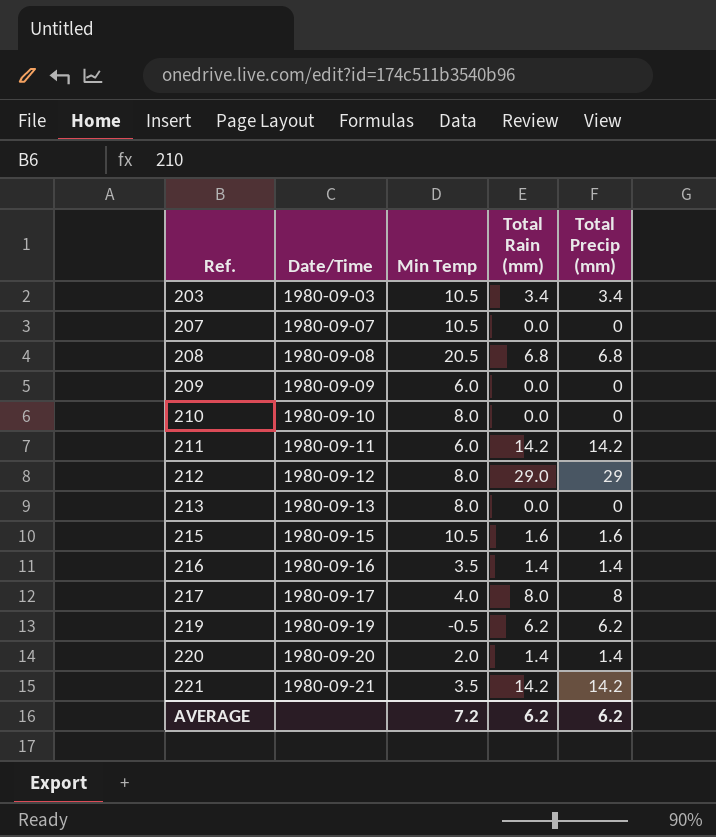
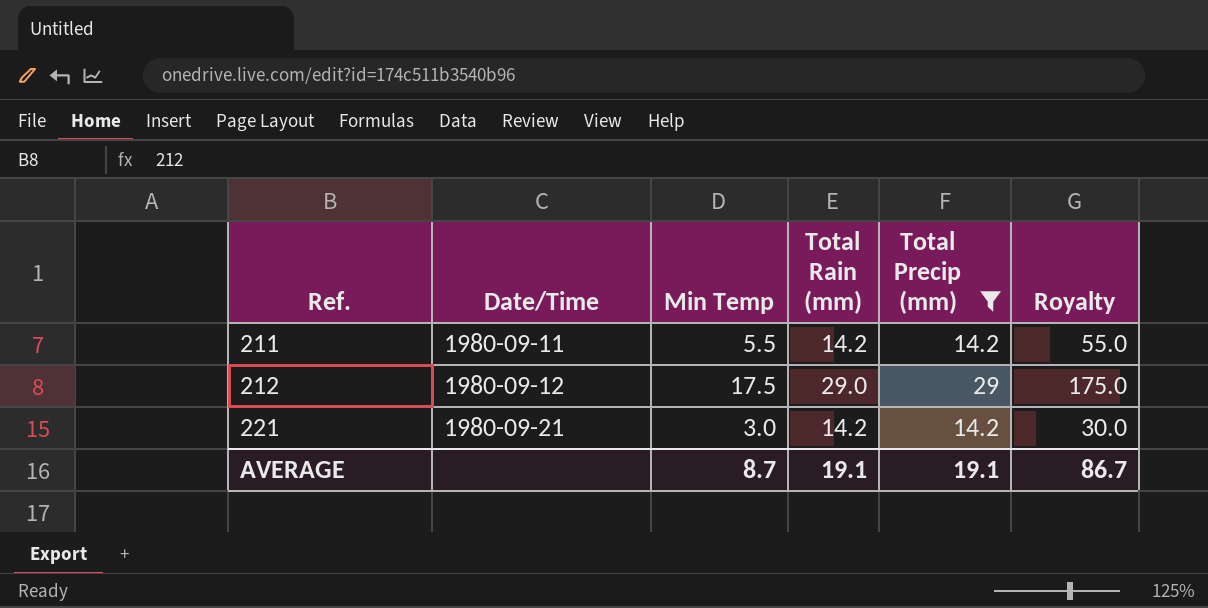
filter: none -> Total Precip (mm) >= 14.2
column Royalty | formula: none -> [Min Temp] * 10
211 | Min Temp: 6.0 -> 5.5
212 | Min Temp: 8.0 -> 17.5
221 | Min Temp: 3.5 -> 3.0
AVERAGE | Min Temp: 7.2 -> 8.7
AVERAGE | Total Rain (mm): 6.2 -> 19.1
AVERAGE | Total Precip (mm): 6.2 -> 19.1

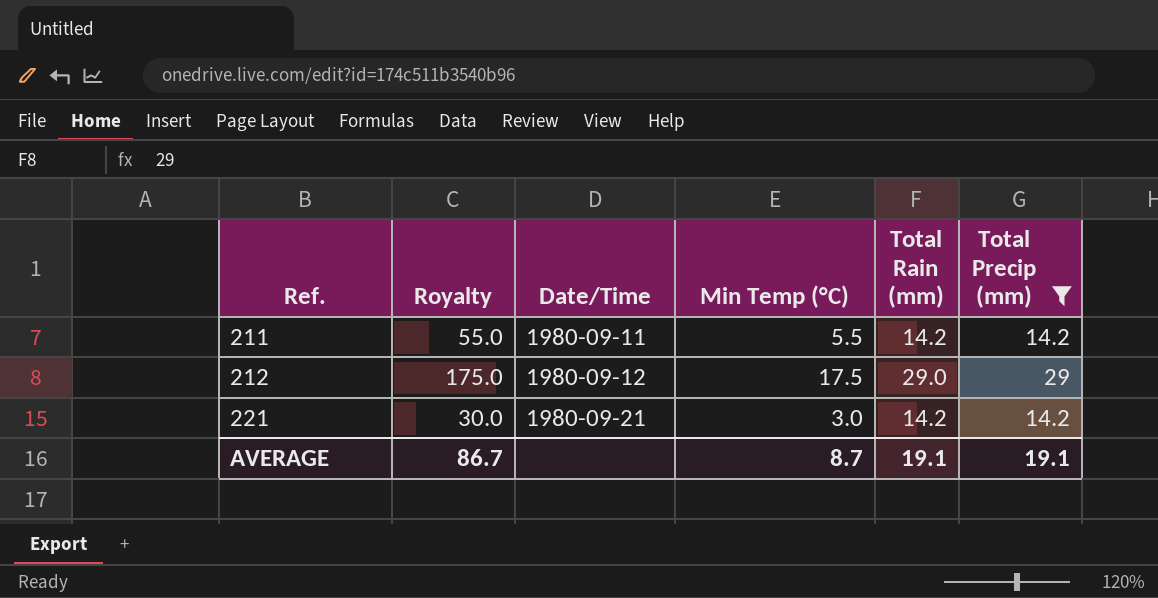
column Royalty | position: 6 -> 2
column name: Min Temp -> Min Temp (°C)

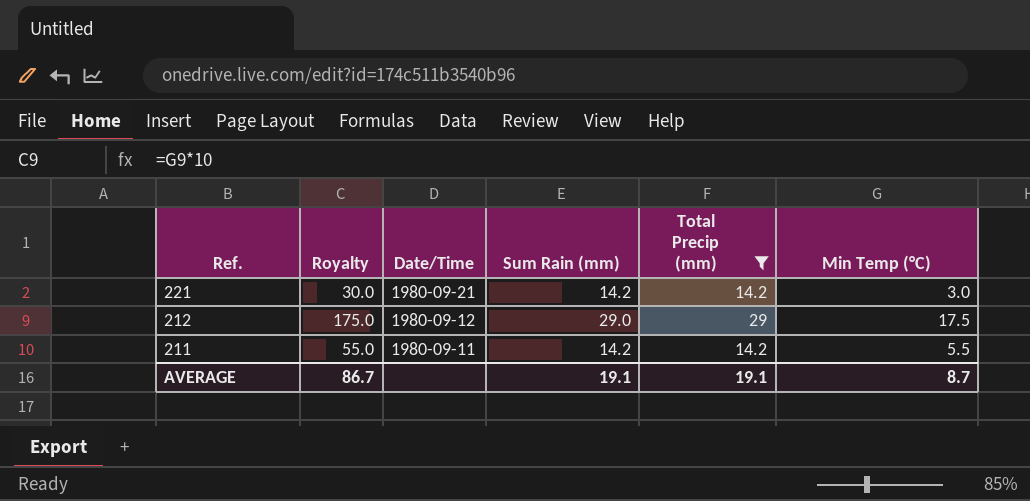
row order: Ref. ascending -> Ref. descending
column name: Total Rain (mm) -> Sum Rain (mm)
column Min Temp (°C) | position: 4 -> 6

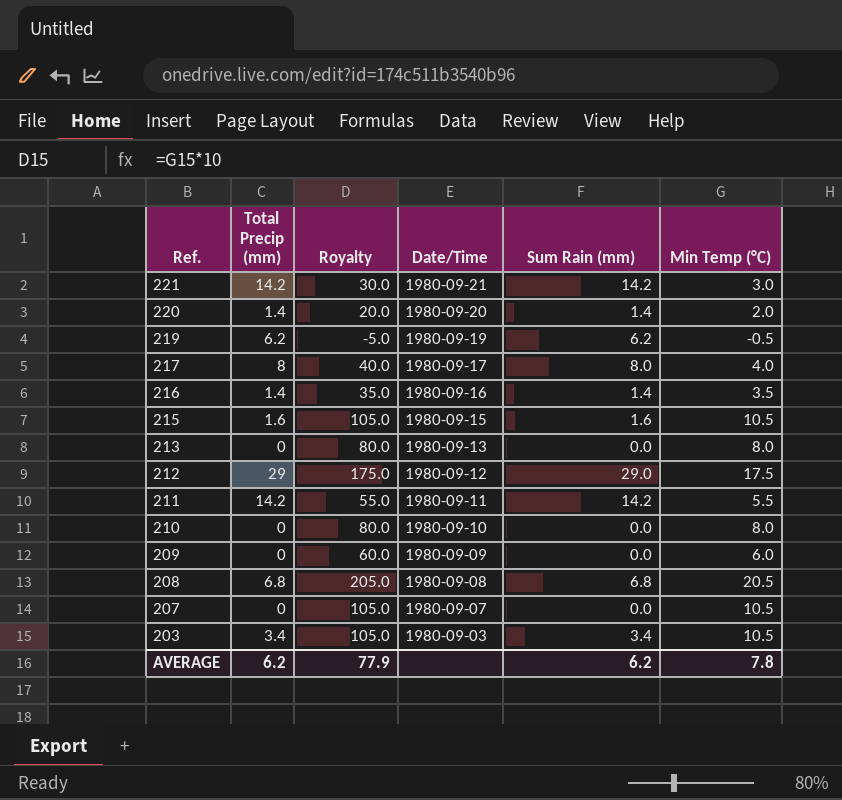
filter: Total Precip (mm) >= 14.2 -> none
column Total Precip (mm) | position: 5 -> 2
AVERAGE | Total Precip (mm): 19.1 -> 6.2
AVERAGE | Royalty: 86.7 -> 77.9
AVERAGE | Sum Rain (mm): 19.1 -> 6.2
AVERAGE | Min Temp (°C): 8.7 -> 7.8

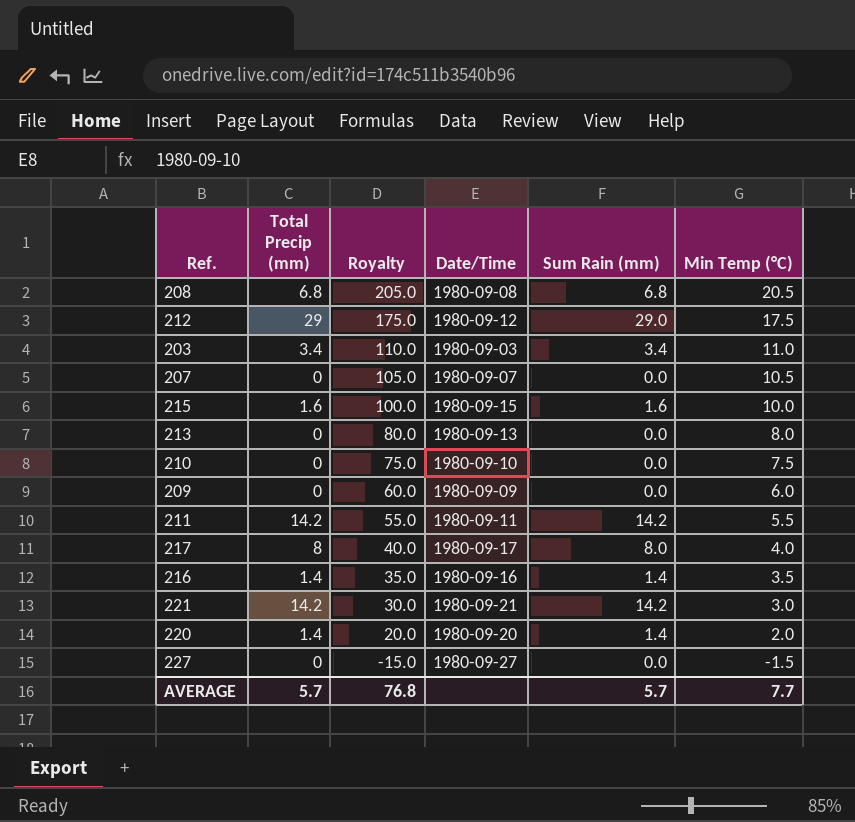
row order: Ref. descending -> Royalty descending
row 219: 6.2 | -5.0 | 1980-09-19 | 6.2 | -0.5 -> none
203 | Royalty: 105.0 -> 110.0
203 | Min Temp (°C): 10.5 -> 11.0
215 | Royalty: 105.0 -> 100.0
215 | Min Temp (°C): 10.5 -> 10.0
210 | Royalty: 80.0 -> 75.0
210 | Min Temp (°C): 8.0 -> 7.5
row 227: none -> 0 | -15.0 | 1980-09-27 | 0.0 | -1.5
AVERAGE | Total Precip (mm): 6.2 -> 5.7
AVERAGE | Royalty: 77.9 -> 76.8
AVERAGE | Sum Rain (mm): 6.2 -> 5.7
AVERAGE | Min Temp (°C): 7.8 -> 7.7

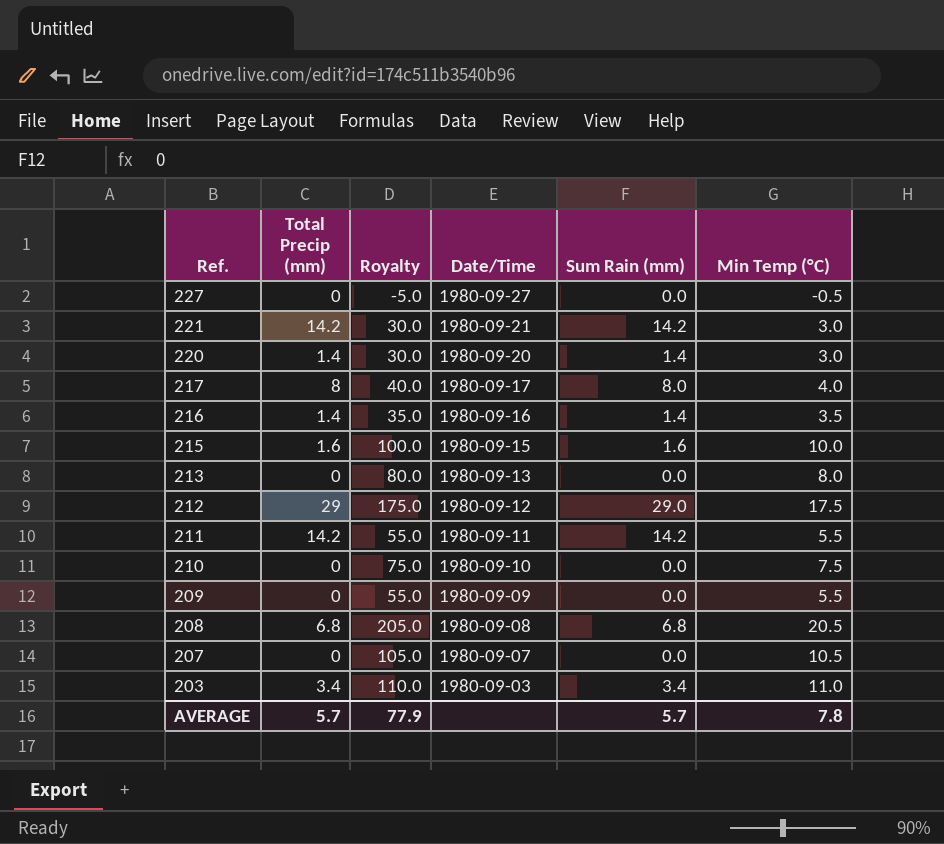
row order: Royalty descending -> Ref. descending
227 | Royalty: -15.0 -> -5.0
227 | Min Temp (°C): -1.5 -> -0.5
220 | Royalty: 20.0 -> 30.0
220 | Min Temp (°C): 2.0 -> 3.0
209 | Royalty: 60.0 -> 55.0
209 | Min Temp (°C): 6.0 -> 5.5
AVERAGE | Royalty: 76.8 -> 77.9
AVERAGE | Min Temp (°C): 7.7 -> 7.8

